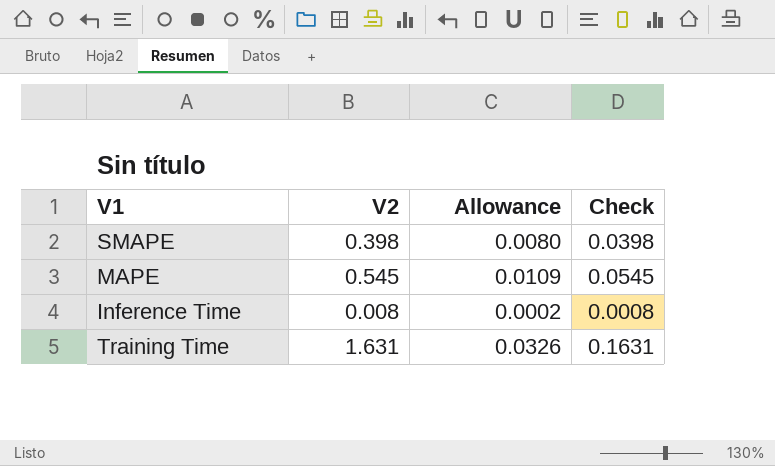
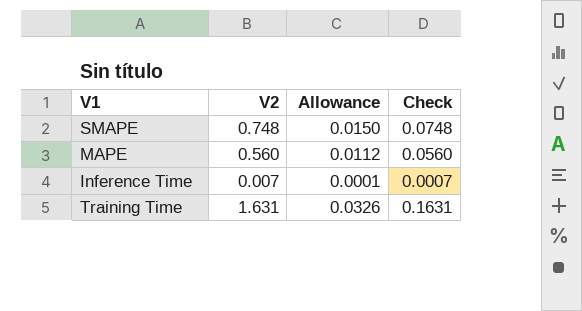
SMAPE | V2: 0.398 -> 0.748
SMAPE | Allowance: 0.0080 -> 0.0150
SMAPE | Check: 0.0398 -> 0.0748
MAPE | V2: 0.545 -> 0.560
MAPE | Allowance: 0.0109 -> 0.0112
MAPE | Check: 0.0545 -> 0.0560
Inference Time | V2: 0.008 -> 0.007
Inference Time | Allowance: 0.0002 -> 0.0001
Inference Time | Check: 0.0008 -> 0.0007

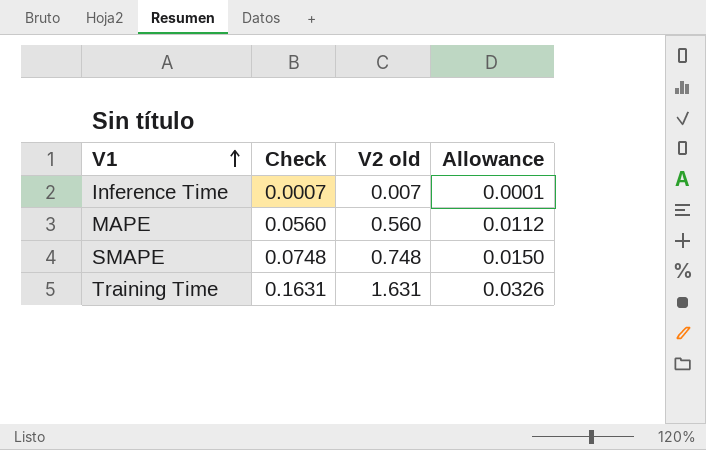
row order: none -> V1 ascending
column Check | position: 4 -> 2
column name: V2 -> V2 old

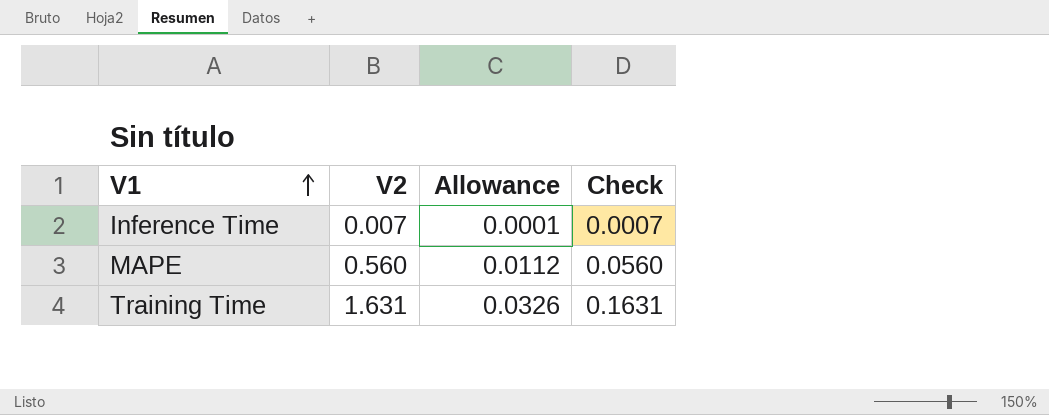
column name: V2 old -> V2
column Check | position: 2 -> 4
row SMAPE: 0.0748 | 0.748 | 0.0150 -> none

